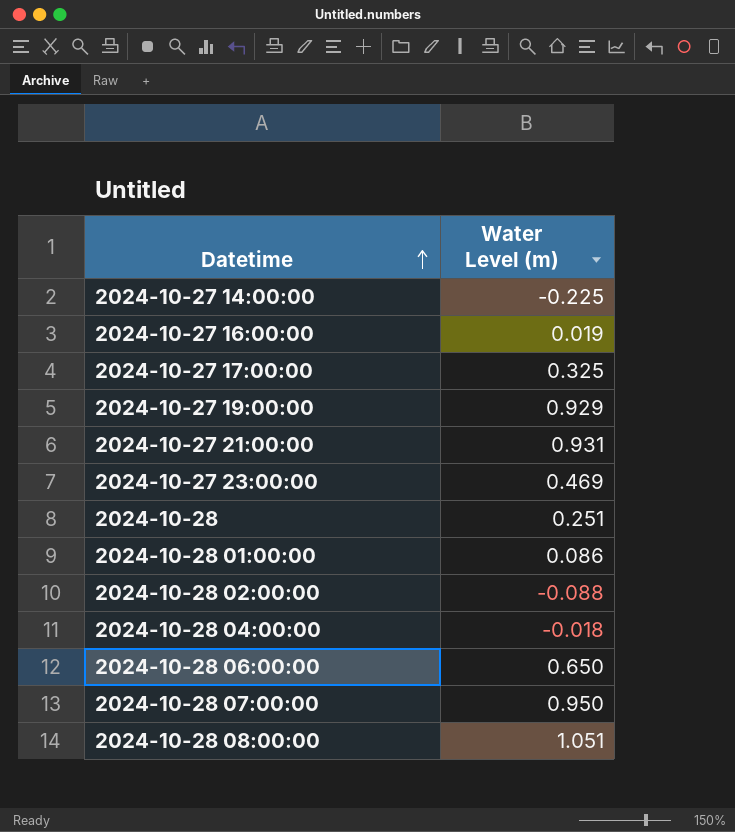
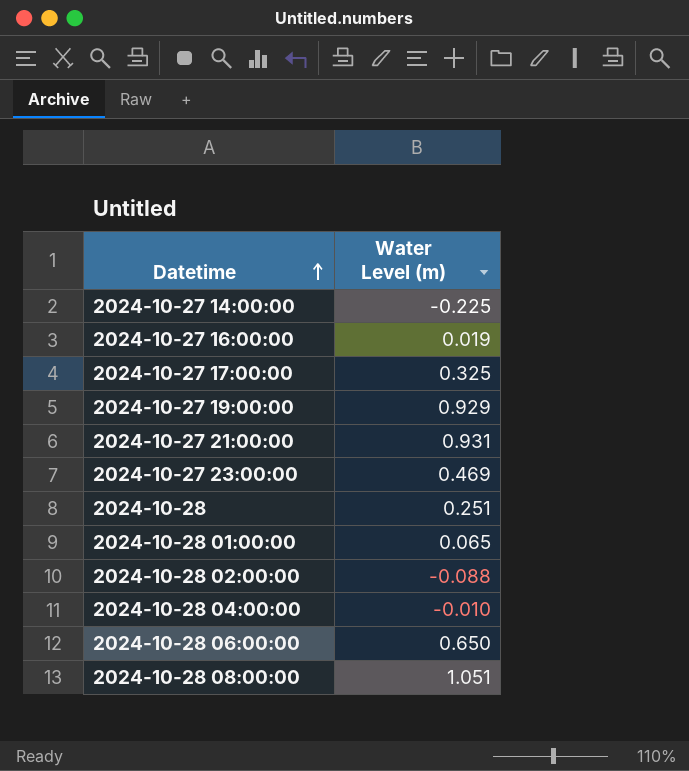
row 2024-10-28 07:00:00: 0.950 -> none
2024-10-28 01:00:00 | Water Level (m): 0.086 -> 0.065
2024-10-28 04:00:00 | Water Level (m): -0.018 -> -0.010

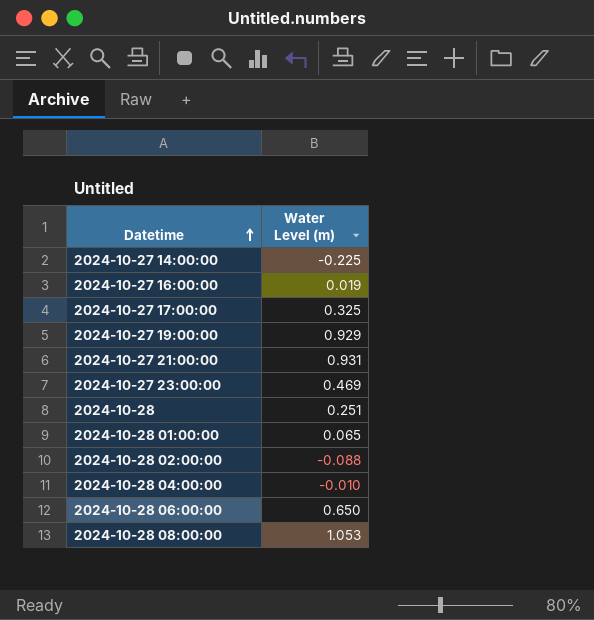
2024-10-28 08:00:00 | Water Level (m): 1.051 -> 1.053

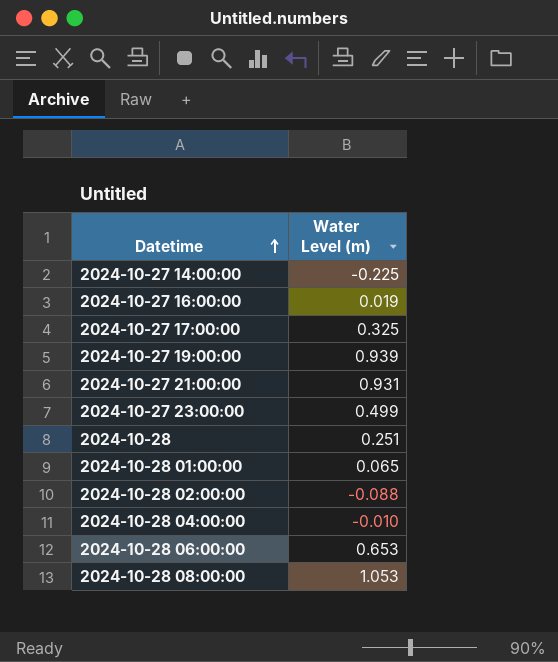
2024-10-27 19:00:00 | Water Level (m): 0.929 -> 0.939
2024-10-27 23:00:00 | Water Level (m): 0.469 -> 0.499
2024-10-28 06:00:00 | Water Level (m): 0.650 -> 0.653

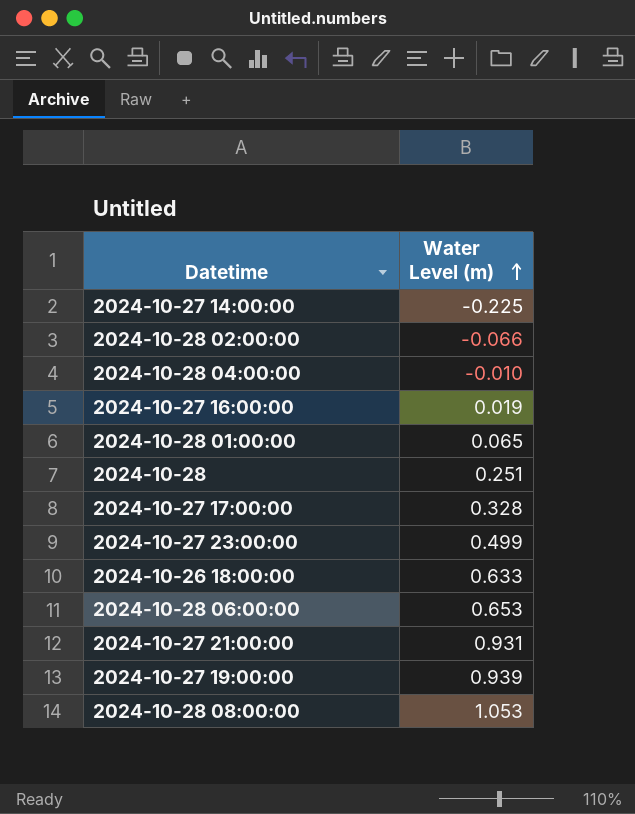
row order: Datetime ascending -> Water Level (m) ascending
2024-10-28 02:00:00 | Water Level (m): -0.088 -> -0.066
2024-10-27 17:00:00 | Water Level (m): 0.325 -> 0.328
row 2024-10-26 18:00:00: none -> 0.633

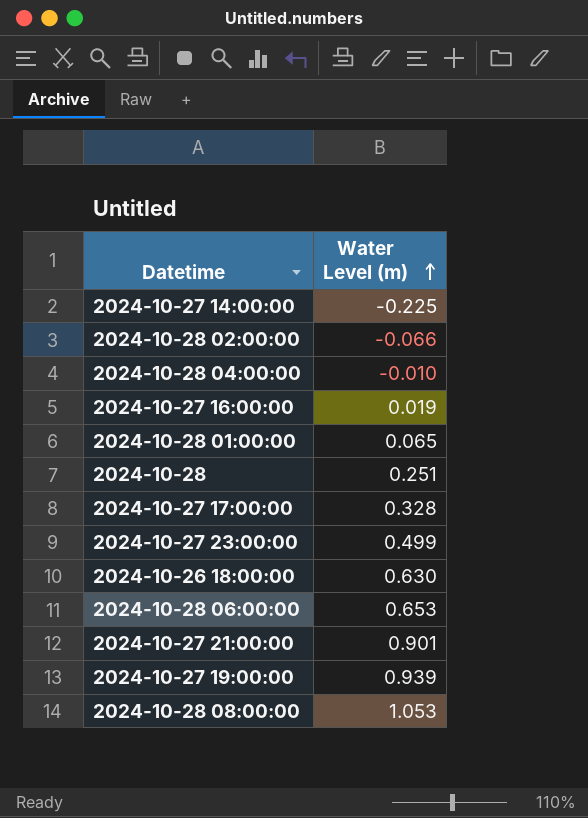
2024-10-26 18:00:00 | Water Level (m): 0.633 -> 0.630
2024-10-27 21:00:00 | Water Level (m): 0.931 -> 0.901

